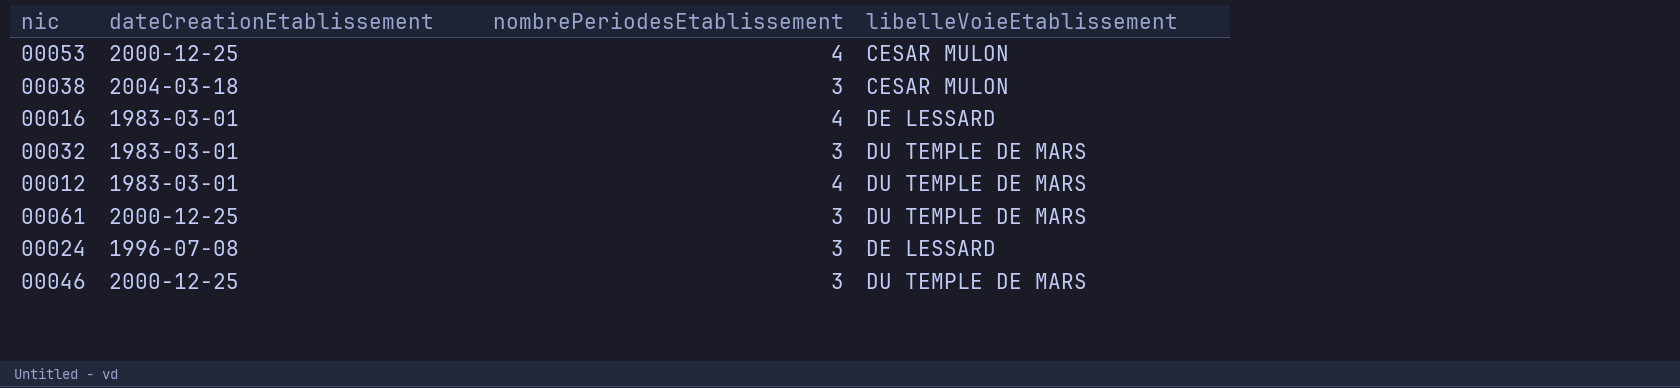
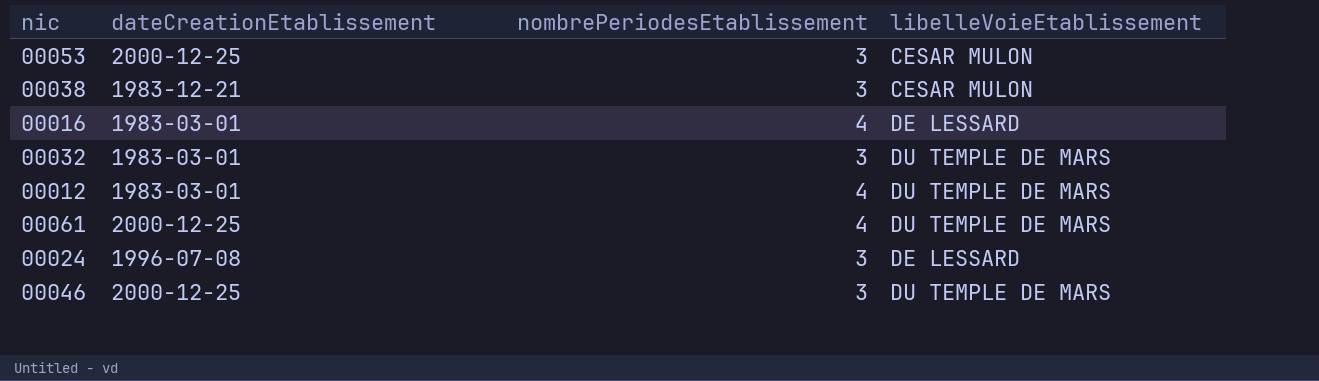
00053 | nombrePeriodesEtablissement: 4 -> 3
00038 | dateCreationEtablissement: 2004-03-18 -> 1983-12-21
00061 | nombrePeriodesEtablissement: 3 -> 4

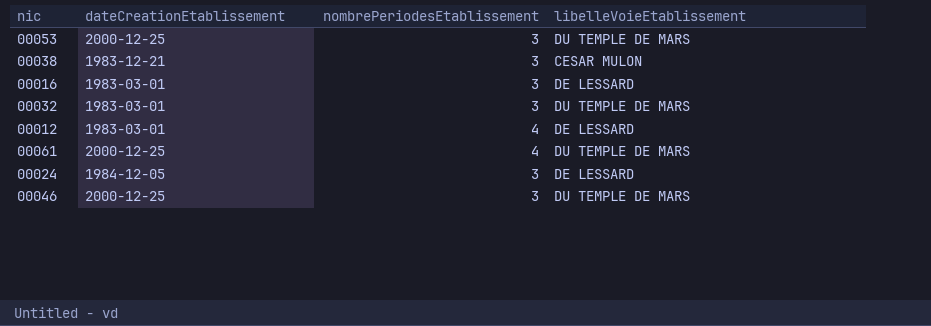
00053 | libelleVoieEtablissement: CESAR MULON -> DU TEMPLE DE MARS
00016 | nombrePeriodesEtablissement: 4 -> 3
00012 | libelleVoieEtablissement: DU TEMPLE DE MARS -> DE LESSARD
00024 | dateCreationEtablissement: 1996-07-08 -> 1984-12-05

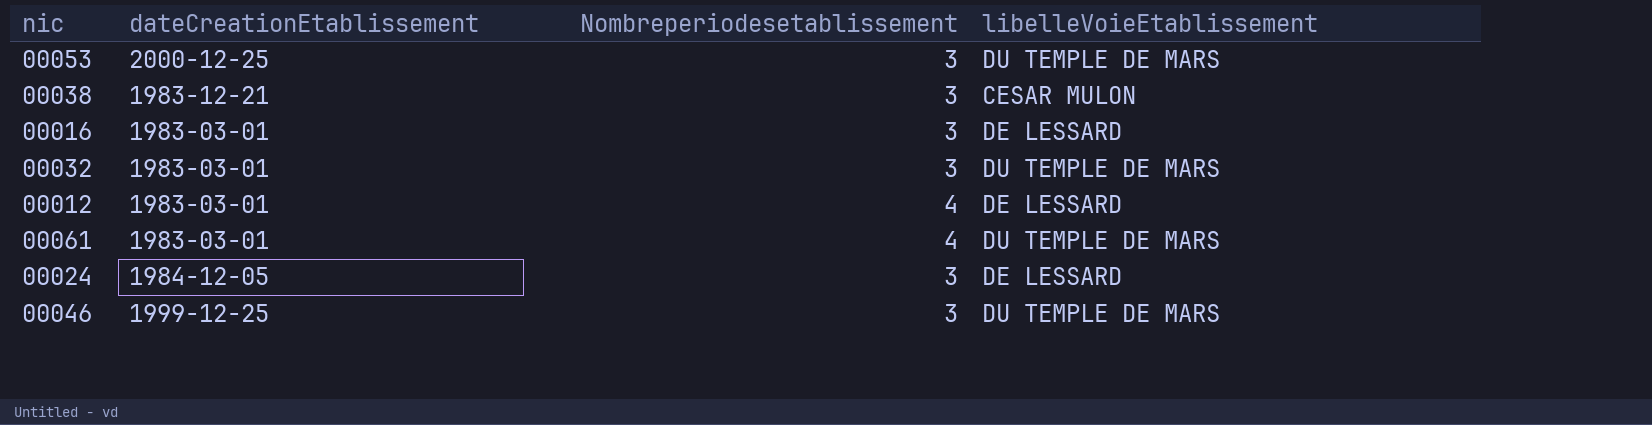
column name: nombrePeriodesEtablissement -> Nombreperiodesetablissement
00061 | dateCreationEtablissement: 2000-12-25 -> 1983-03-01
00046 | dateCreationEtablissement: 2000-12-25 -> 1999-12-25

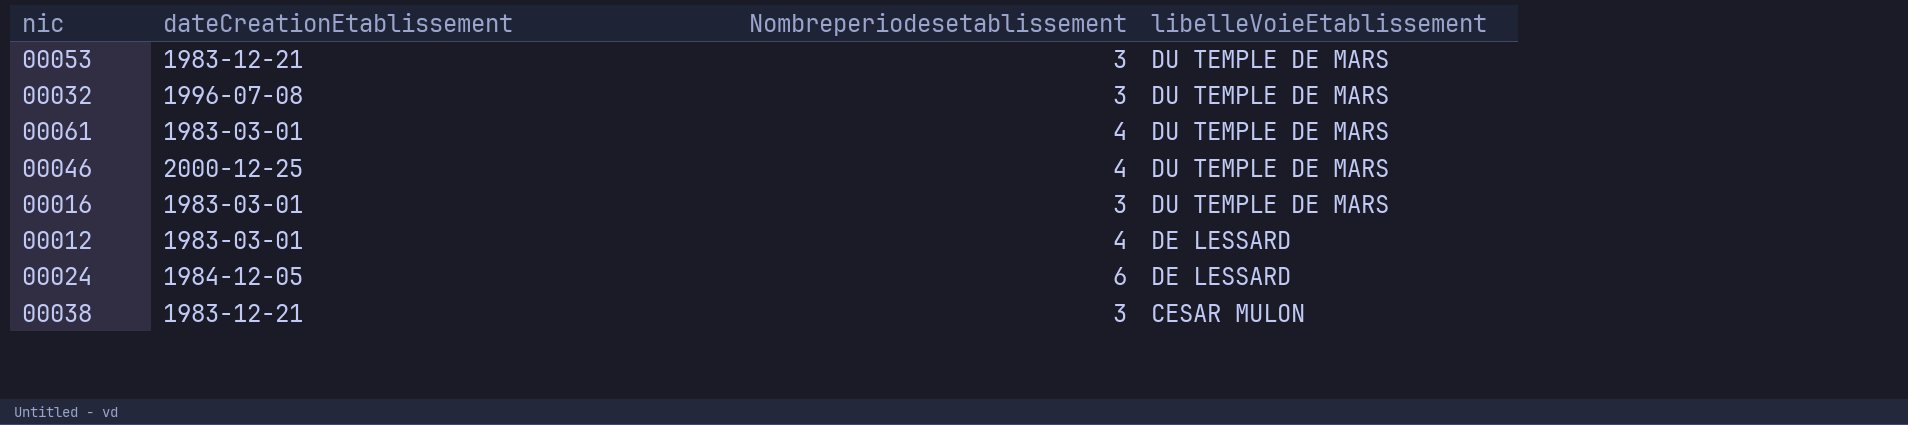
row order: none -> libelleVoieEtablissement descending
00053 | dateCreationEtablissement: 2000-12-25 -> 1983-12-21
00032 | dateCreationEtablissement: 1983-03-01 -> 1996-07-08
00046 | dateCreationEtablissement: 1999-12-25 -> 2000-12-25
00046 | Nombreperiodesetablissement: 3 -> 4
00016 | libelleVoieEtablissement: DE LESSARD -> DU TEMPLE DE MARS
00024 | Nombreperiodesetablissement: 3 -> 6

